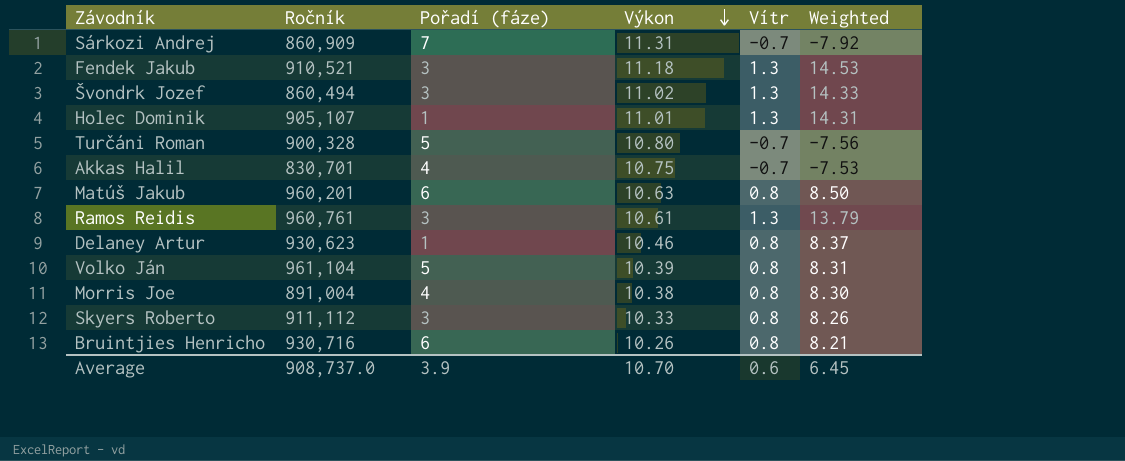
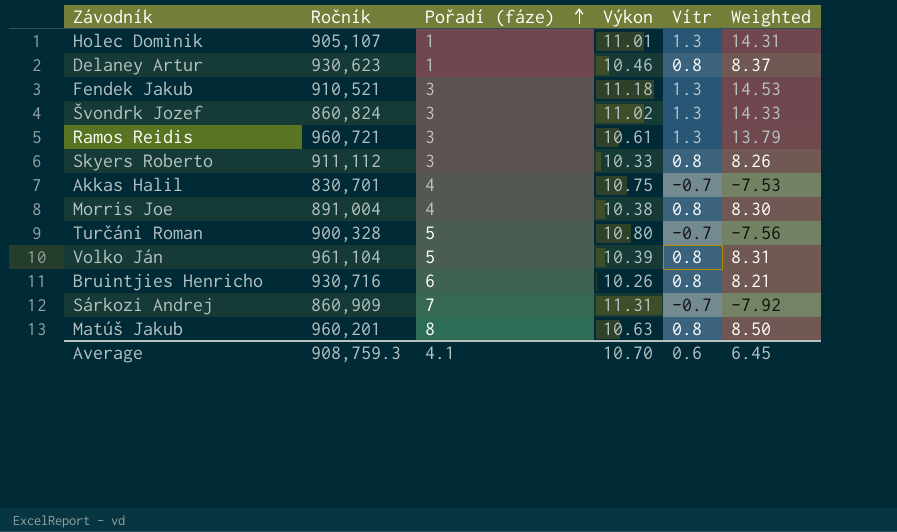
row order: Výkon descending -> Pořadí (fáze) ascending
Švondrk Jozef | Ročník: 860,494 -> 860,824
Ramos Reidis | Ročník: 960,761 -> 960,721
Matúš Jakub | Pořadí (fáze): 6 -> 8
Average | Ročník: 908,737.0 -> 908,759.3
Average | Pořadí (fáze): 3.9 -> 4.1

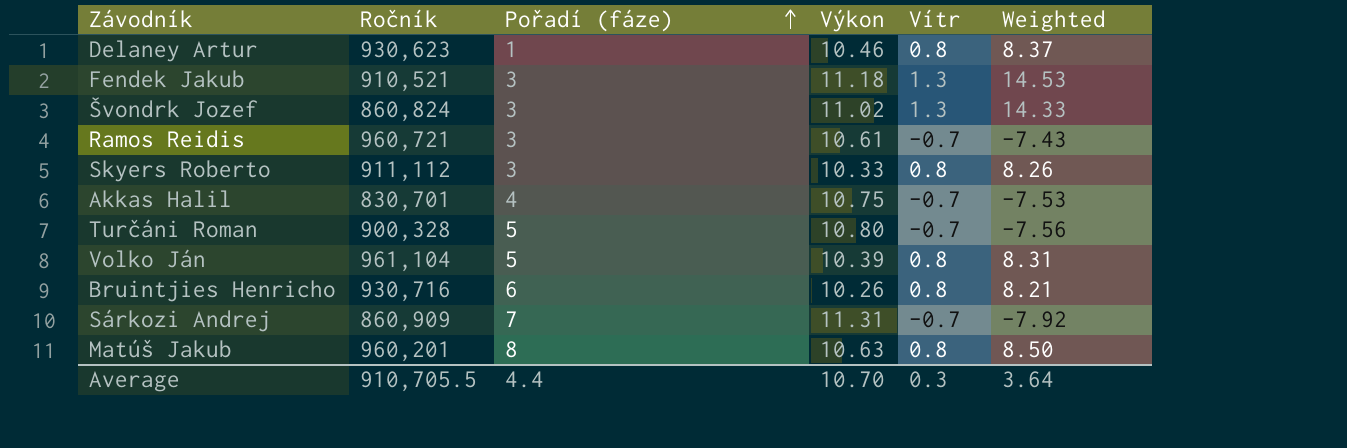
row Holec Dominik: 905,107 | 1 | 11.01 | 1.3 | 14.31 -> none
row Morris Joe: 891,004 | 4 | 10.38 | 0.8 | 8.30 -> none
Ramos Reidis | Vítr: 1.3 -> -0.7
Ramos Reidis | Weighted: 13.79 -> -7.43
Average | Ročník: 908,759.3 -> 910,705.5
Average | Pořadí (fáze): 4.1 -> 4.4
Average | Vítr: 0.6 -> 0.3
Average | Weighted: 6.45 -> 3.64

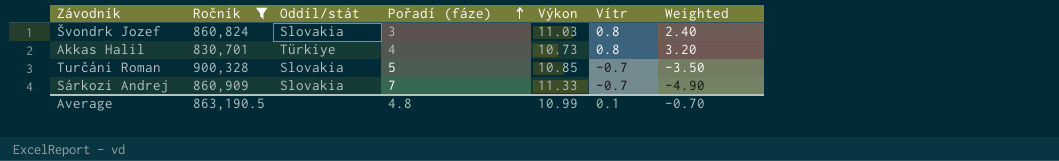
filter: none -> Ročník <= 900,328
column Oddíl/stát | position: none -> 3
column Weighted | formula: [Výkon] * [Vítr] -> [Pořadí (fáze)] * [Vítr]
Švondrk Jozef | Výkon: 11.02 -> 11.03
Švondrk Jozef | Vítr: 1.3 -> 0.8
Akkas Halil | Výkon: 10.75 -> 10.73
Akkas Halil | Vítr: -0.7 -> 0.8
Turčáni Roman | Výkon: 10.80 -> 10.85
Sárkozi Andrej | Výkon: 11.31 -> 11.33
Average | Ročník: 910,705.5 -> 863,190.5
Average | Pořadí (fáze): 4.4 -> 4.8
Average | Výkon: 10.70 -> 10.99
Average | Vítr: 0.3 -> 0.1
Average | Weighted: 3.64 -> -0.70

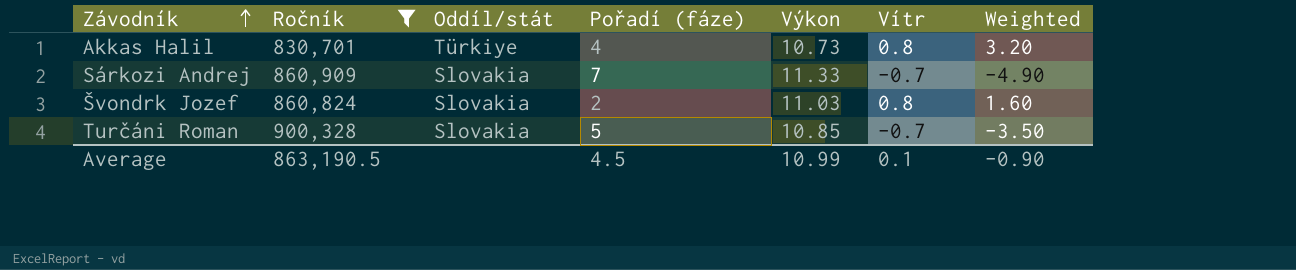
row order: Pořadí (fáze) ascending -> Závodník ascending
Švondrk Jozef | Pořadí (fáze): 3 -> 2
Švondrk Jozef | Weighted: 2.40 -> 1.60
Average | Pořadí (fáze): 4.8 -> 4.5
Average | Weighted: -0.70 -> -0.90

